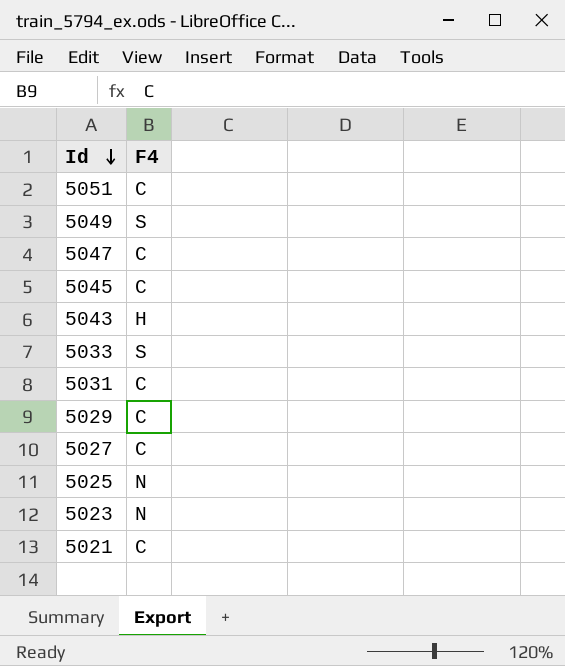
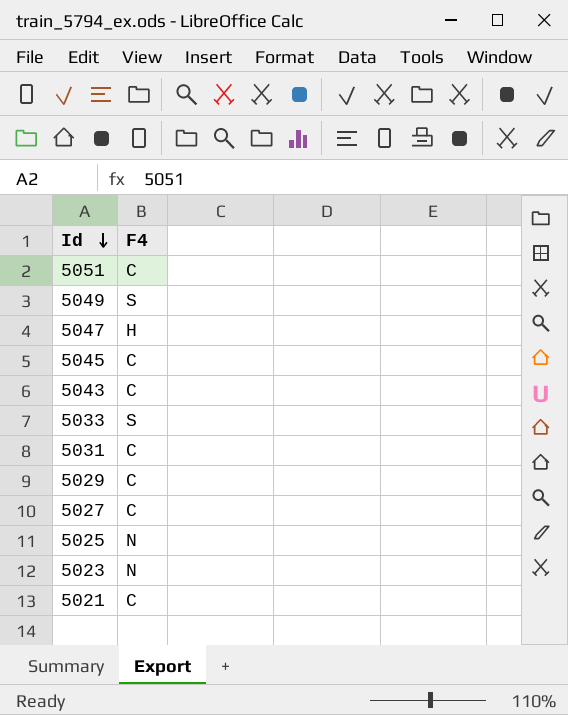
5047 | F4: C -> H
5043 | F4: H -> C

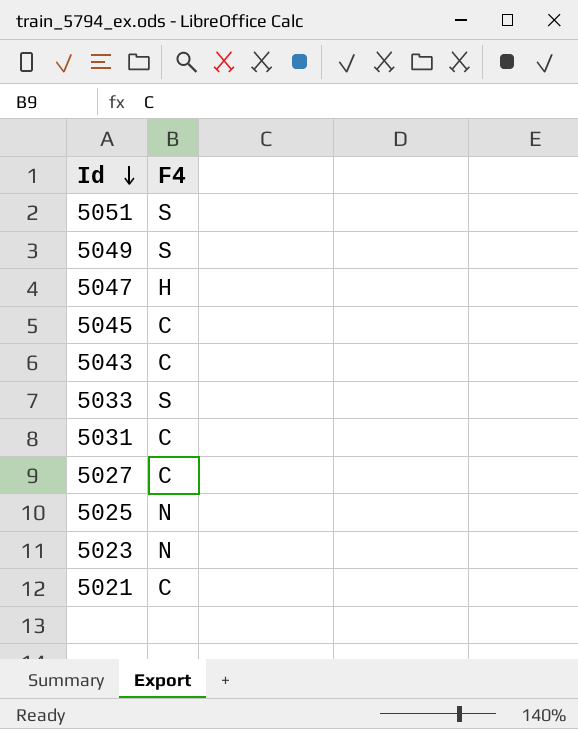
row 5029: C -> none
5051 | F4: C -> S

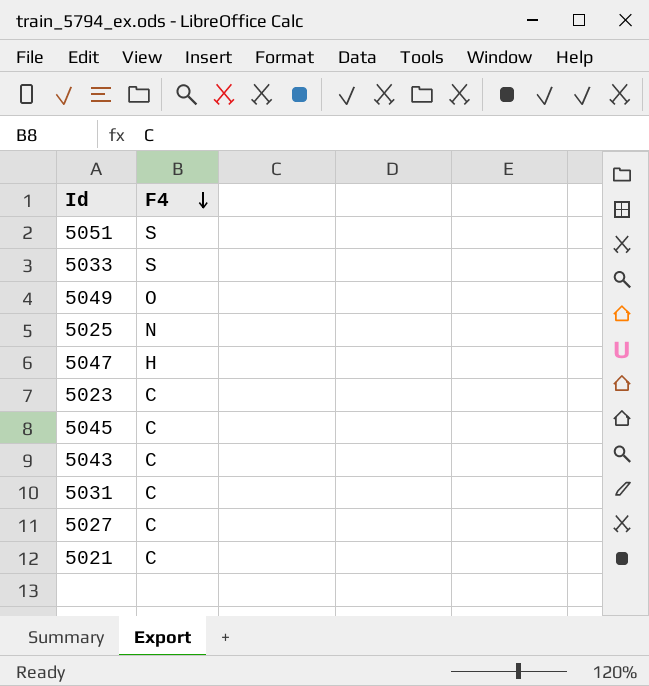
row order: Id descending -> F4 descending
5049 | F4: S -> O
5023 | F4: N -> C

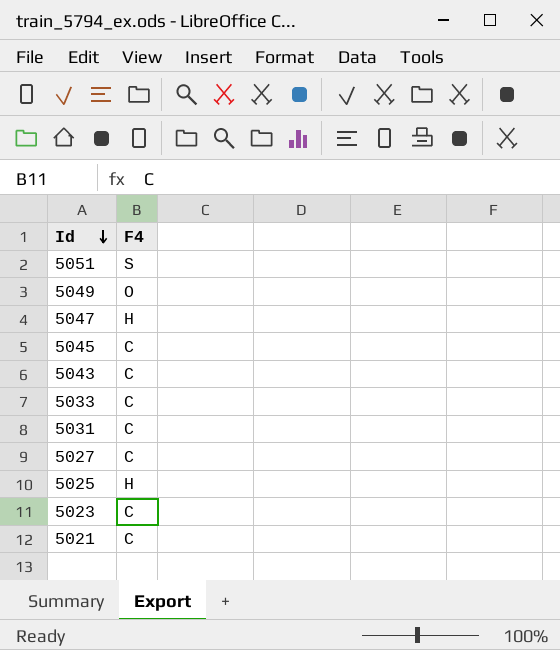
row order: F4 descending -> Id descending
5033 | F4: S -> C
5025 | F4: N -> H

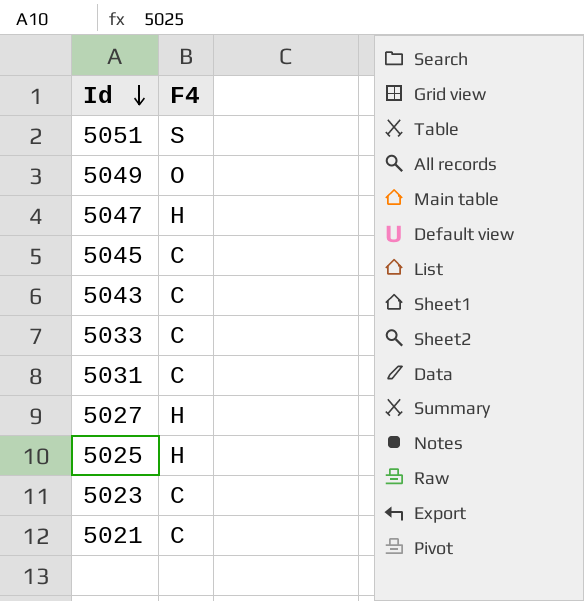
5027 | F4: C -> H

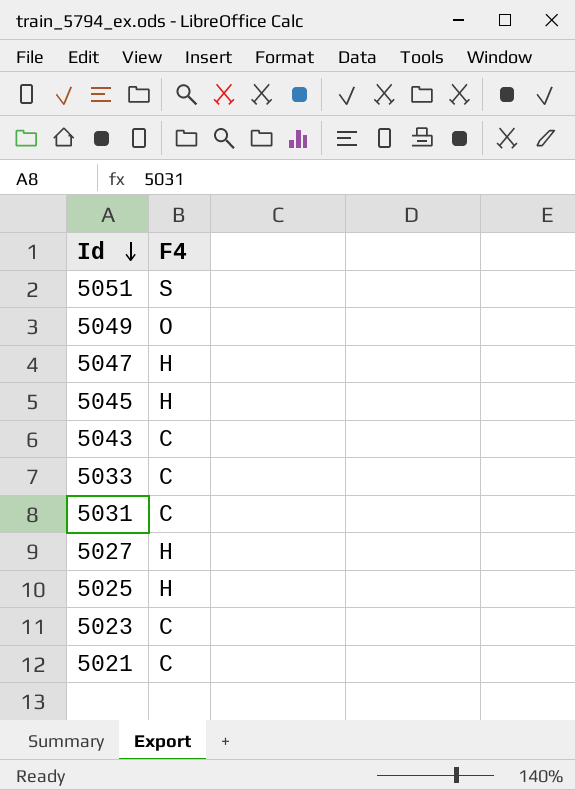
5045 | F4: C -> H

